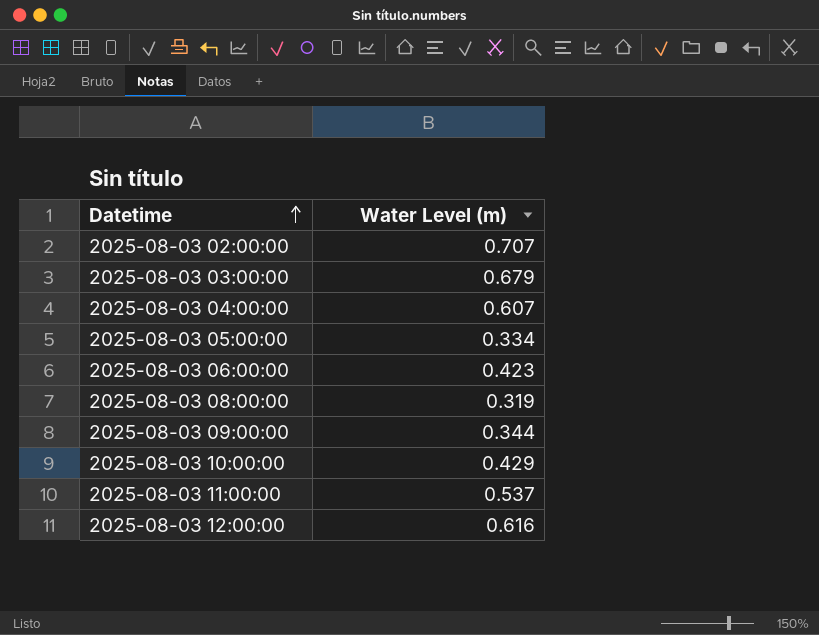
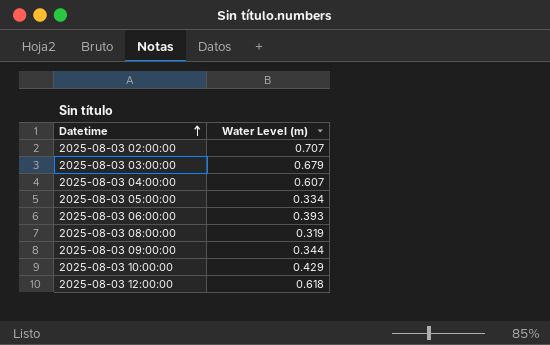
row 2025-08-03 11:00:00: 0.537 -> none
2025-08-03 06:00:00 | Water Level (m): 0.423 -> 0.393
2025-08-03 12:00:00 | Water Level (m): 0.616 -> 0.618

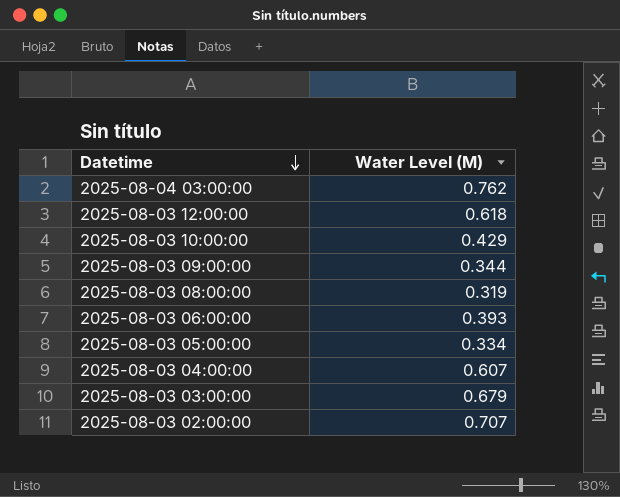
row order: Datetime ascending -> Datetime descending
column name: Water Level (m) -> Water Level (M)
row 2025-08-04 03:00:00: none -> 0.762

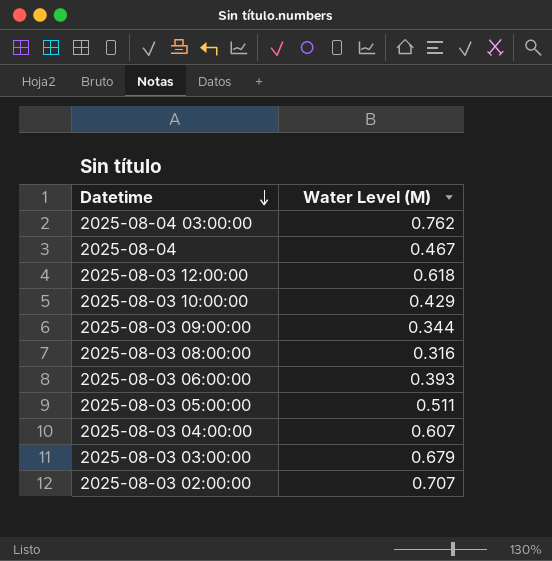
row 2025-08-04: none -> 0.467
2025-08-03 08:00:00 | Water Level (M): 0.319 -> 0.316
2025-08-03 05:00:00 | Water Level (M): 0.334 -> 0.511

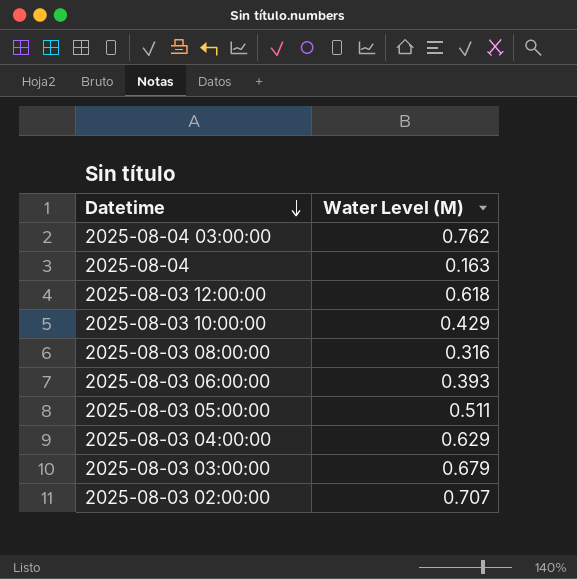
row 2025-08-03 09:00:00: 0.344 -> none
2025-08-04 | Water Level (M): 0.467 -> 0.163
2025-08-03 04:00:00 | Water Level (M): 0.607 -> 0.629

